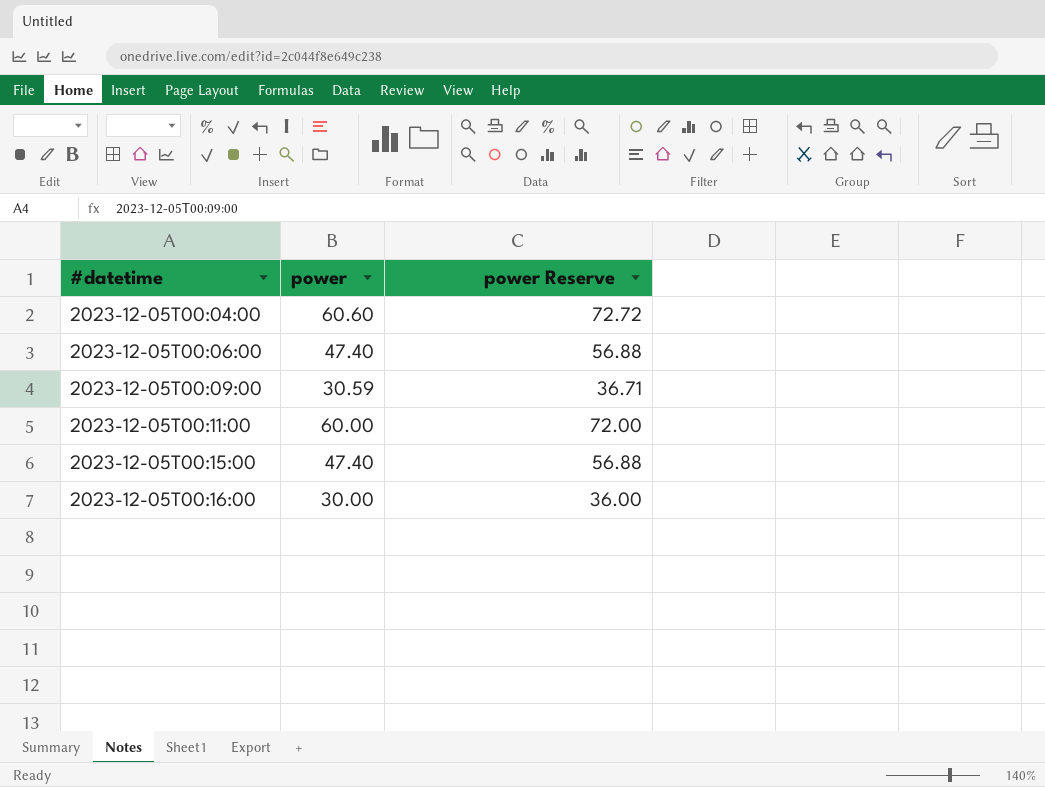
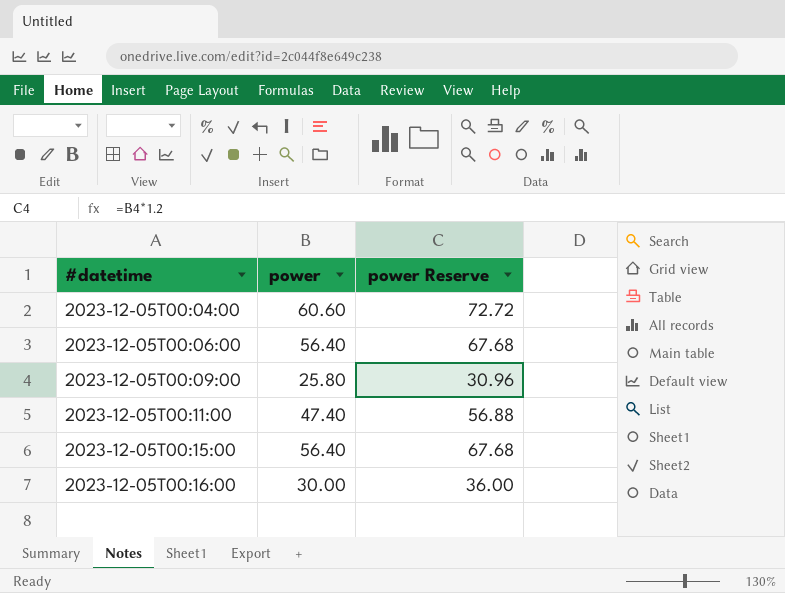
2023-12-05T00:06:00 | power: 47.40 -> 56.40
2023-12-05T00:06:00 | power Reserve: 56.88 -> 67.68
2023-12-05T00:09:00 | power: 30.59 -> 25.80
2023-12-05T00:09:00 | power Reserve: 36.71 -> 30.96
2023-12-05T00:11:00 | power: 60.00 -> 47.40
2023-12-05T00:11:00 | power Reserve: 72.00 -> 56.88
2023-12-05T00:15:00 | power: 47.40 -> 56.40
2023-12-05T00:15:00 | power Reserve: 56.88 -> 67.68

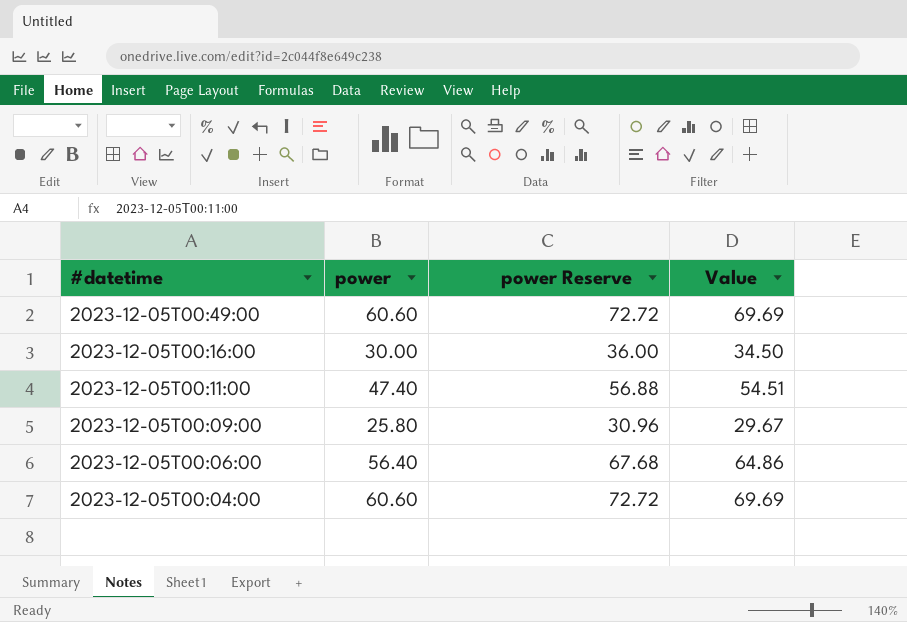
row order: #datetime ascending -> #datetime descending
column Value | formula: none -> [power] * 1.15
row 2023-12-05T00:15:00: 56.40 | 67.68 -> none
row 2023-12-05T00:49:00: none -> 60.60 | 72.72 | 69.69

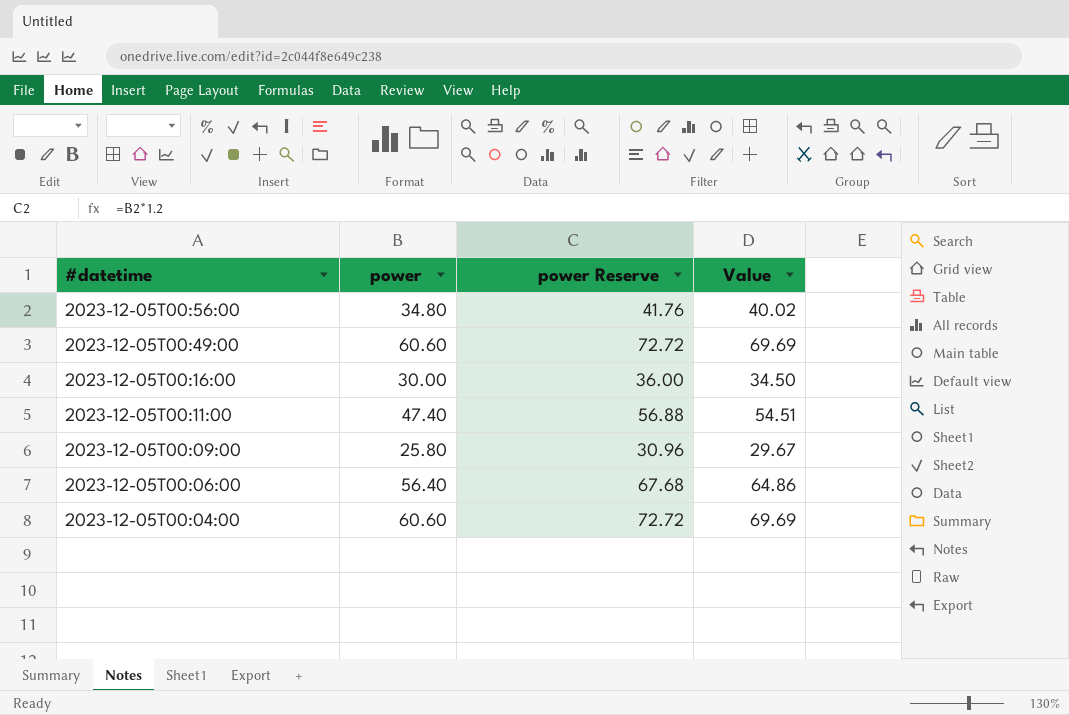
row 2023-12-05T00:56:00: none -> 34.80 | 41.76 | 40.02

